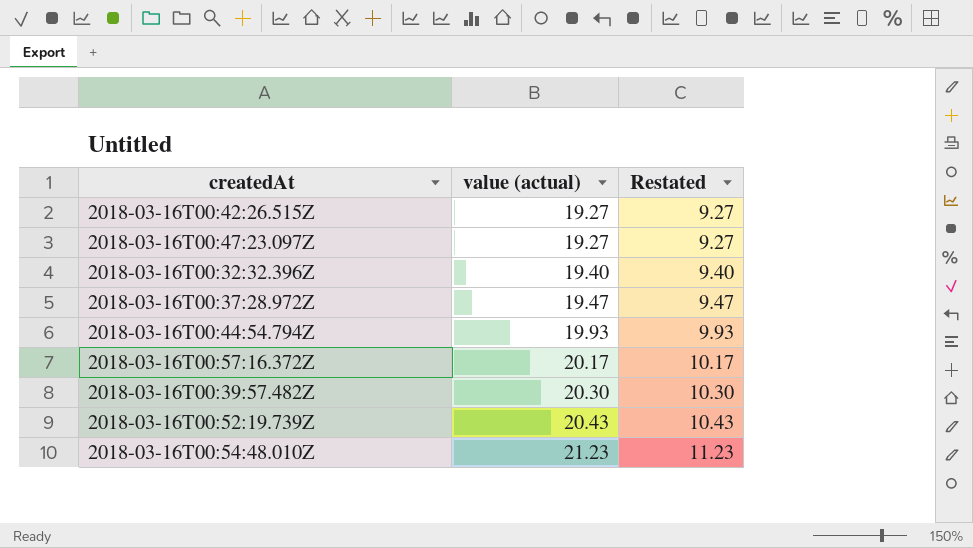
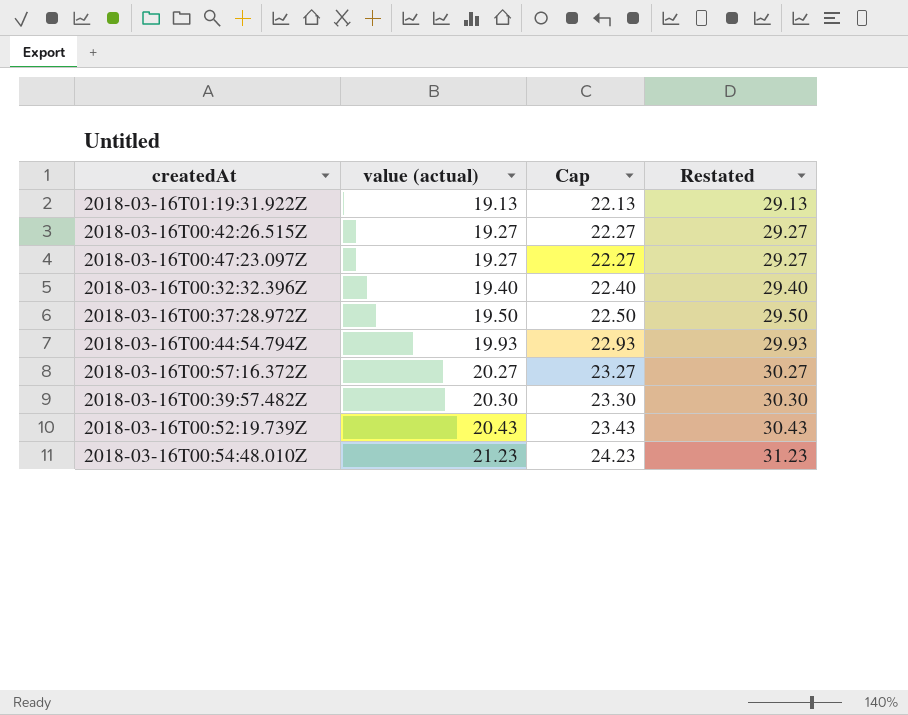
column Cap | formula: none -> [value (actual)] + 3
column Restated | formula: [value (actual)] - 10 -> [value (actual)] + 10
row 2018-03-16T01:19:31.922Z: none -> 19.13 | 22.13 | 29.13
2018-03-16T00:37:28.972Z | value (actual): 19.47 -> 19.50
2018-03-16T00:57:16.372Z | value (actual): 20.17 -> 20.27

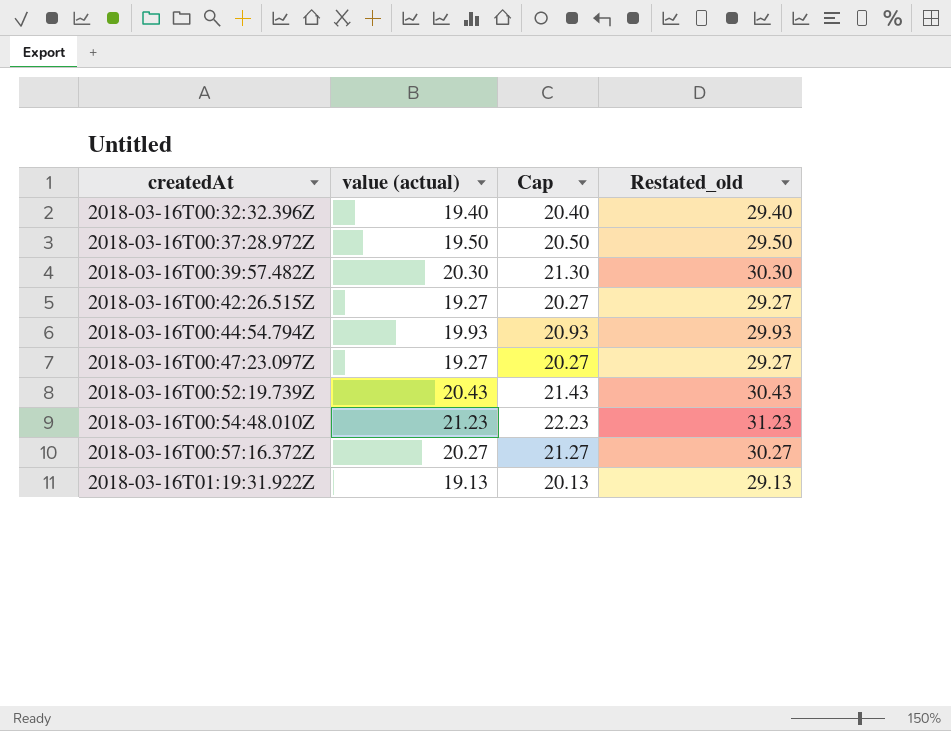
row order: value (actual) ascending -> createdAt ascending
column Cap | formula: [value (actual)] + 3 -> [value (actual)] + 1
column name: Restated -> Restated_old

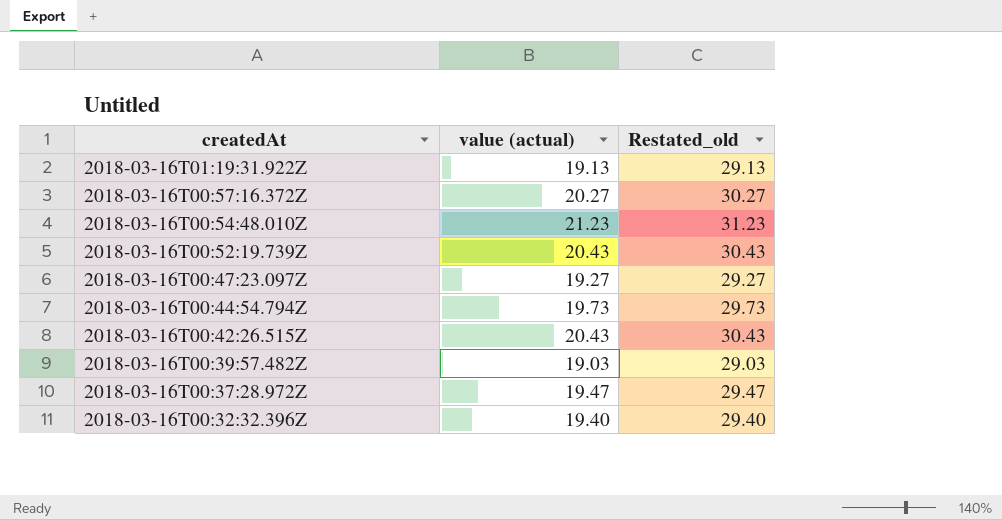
row order: createdAt ascending -> createdAt descending
column Cap | formula: [value (actual)] + 1 -> none
2018-03-16T00:44:54.794Z | value (actual): 19.93 -> 19.73
2018-03-16T00:44:54.794Z | Restated_old: 29.93 -> 29.73
2018-03-16T00:42:26.515Z | value (actual): 19.27 -> 20.43
2018-03-16T00:42:26.515Z | Restated_old: 29.27 -> 30.43
2018-03-16T00:39:57.482Z | value (actual): 20.30 -> 19.03
2018-03-16T00:39:57.482Z | Restated_old: 30.30 -> 29.03
2018-03-16T00:37:28.972Z | value (actual): 19.50 -> 19.47
2018-03-16T00:37:28.972Z | Restated_old: 29.50 -> 29.47

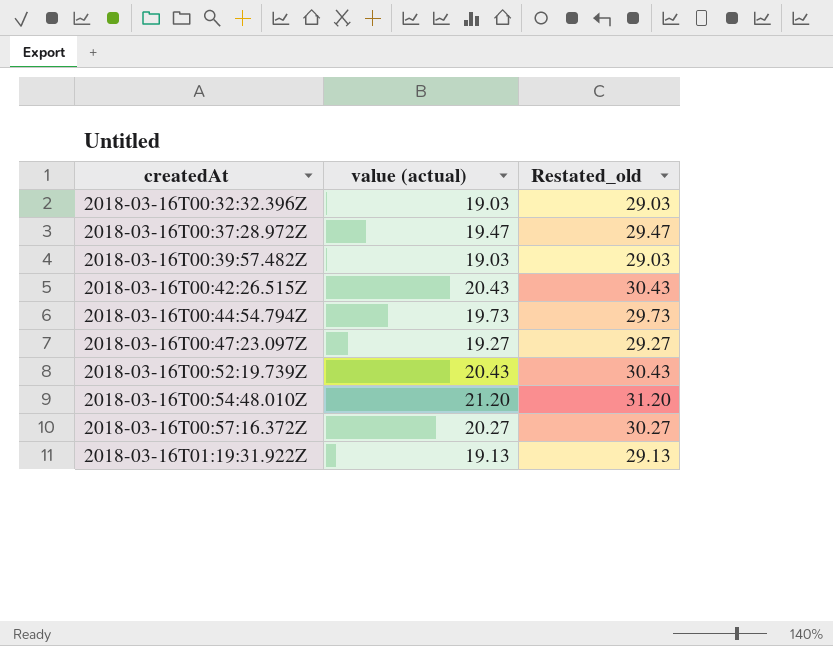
row order: createdAt descending -> createdAt ascending
2018-03-16T00:32:32.396Z | value (actual): 19.40 -> 19.03
2018-03-16T00:32:32.396Z | Restated_old: 29.40 -> 29.03
2018-03-16T00:54:48.010Z | value (actual): 21.23 -> 21.20
2018-03-16T00:54:48.010Z | Restated_old: 31.23 -> 31.20

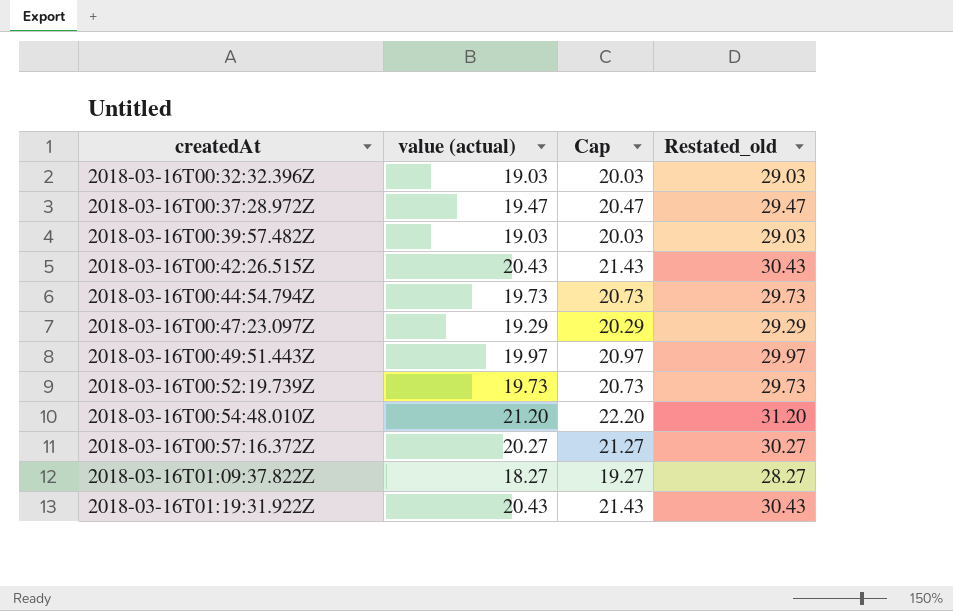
column Cap | formula: none -> [value (actual)] + 1
2018-03-16T00:47:23.097Z | value (actual): 19.27 -> 19.29
2018-03-16T00:47:23.097Z | Restated_old: 29.27 -> 29.29
row 2018-03-16T00:49:51.443Z: none -> 19.97 | 20.97 | 29.97
2018-03-16T00:52:19.739Z | value (actual): 20.43 -> 19.73
2018-03-16T00:52:19.739Z | Restated_old: 30.43 -> 29.73
row 2018-03-16T01:09:37.822Z: none -> 18.27 | 19.27 | 28.27
2018-03-16T01:19:31.922Z | value (actual): 19.13 -> 20.43
2018-03-16T01:19:31.922Z | Restated_old: 29.13 -> 30.43

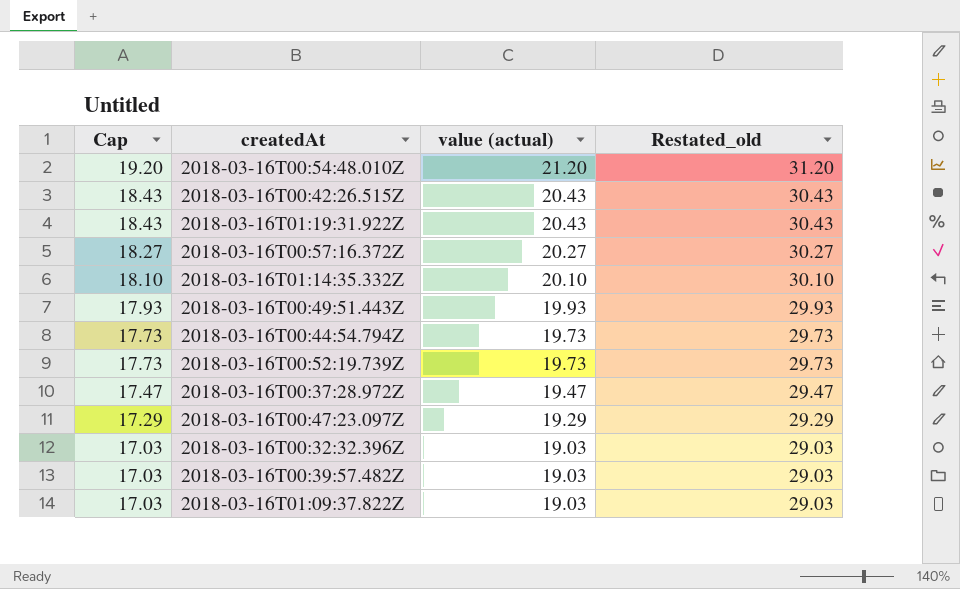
row order: createdAt ascending -> Cap descending
column Cap | formula: [value (actual)] + 1 -> [value (actual)] - 2
column Cap | position: 3 -> 1
row 2018-03-16T01:14:35.332Z: none -> 18.10 | 20.10 | 30.10
2018-03-16T00:49:51.443Z | value (actual): 19.97 -> 19.93
2018-03-16T00:49:51.443Z | Restated_old: 29.97 -> 29.93
2018-03-16T01:09:37.822Z | value (actual): 18.27 -> 19.03
2018-03-16T01:09:37.822Z | Restated_old: 28.27 -> 29.03

